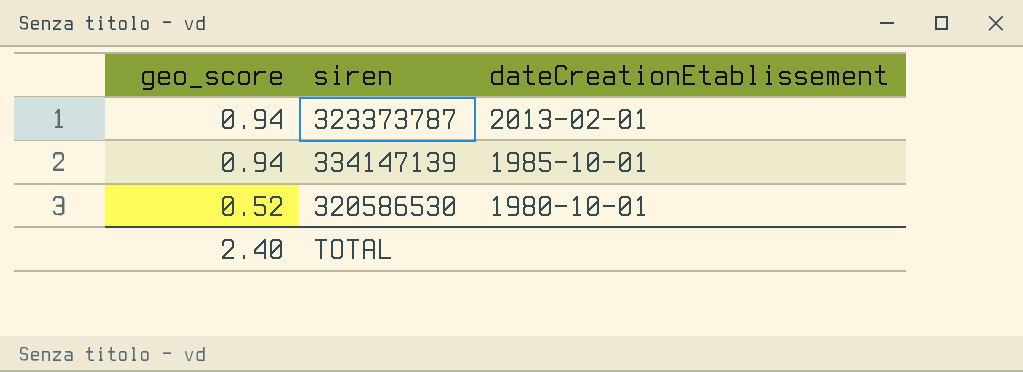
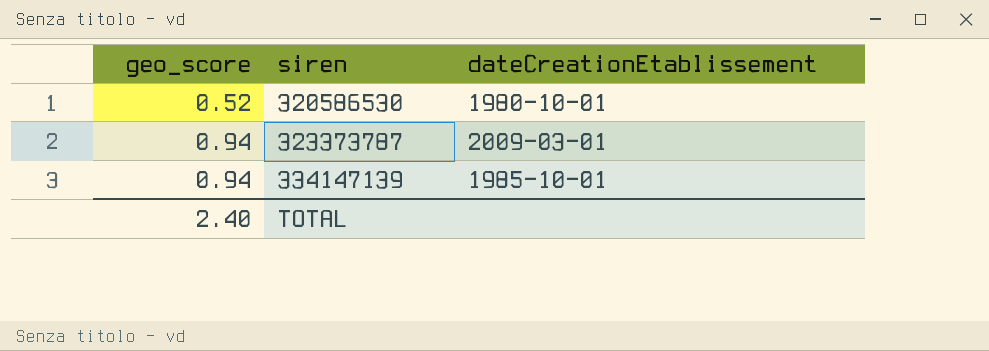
row order: geo_score descending -> geo_score ascending
323373787 | dateCreationEtablissement: 2013-02-01 -> 2009-03-01

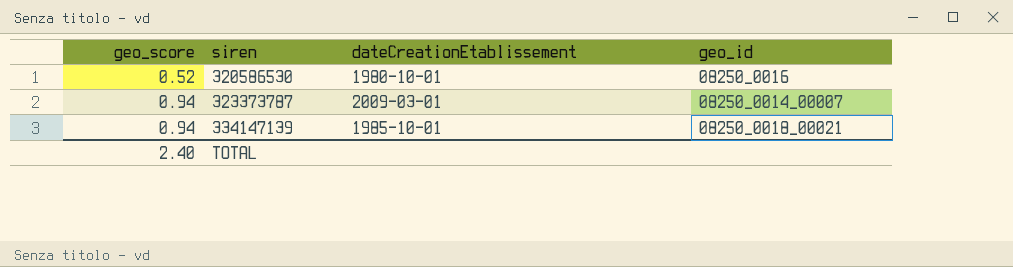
column geo_id | position: none -> 4

